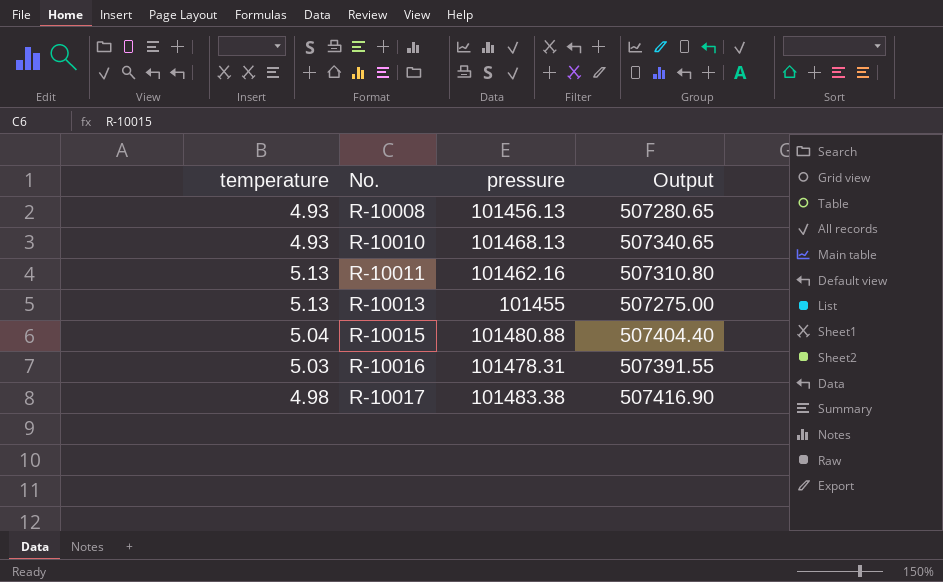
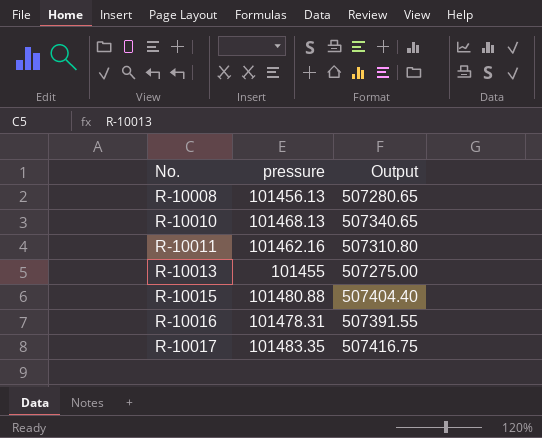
column temperature | position: 1 -> none
R-10017 | pressure: 101483.38 -> 101483.35
R-10017 | Output: 507416.90 -> 507416.75

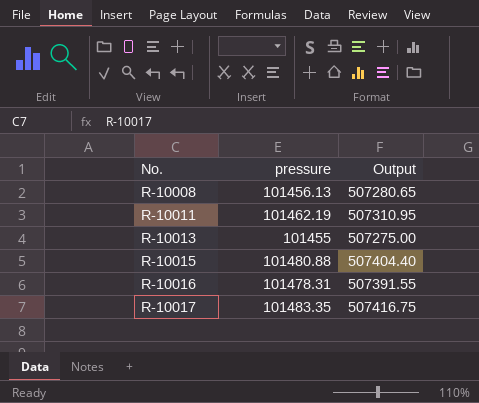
row R-10010: 101468.13 | 507340.65 -> none
R-10011 | pressure: 101462.16 -> 101462.19
R-10011 | Output: 507310.80 -> 507310.95

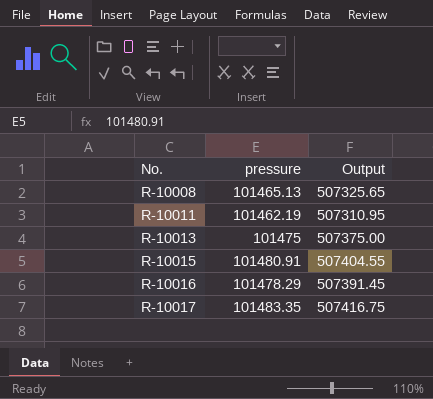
R-10008 | pressure: 101456.13 -> 101465.13
R-10008 | Output: 507280.65 -> 507325.65
R-10013 | pressure: 101455 -> 101475
R-10013 | Output: 507275.00 -> 507375.00
R-10015 | pressure: 101480.88 -> 101480.91
R-10015 | Output: 507404.40 -> 507404.55
R-10016 | pressure: 101478.31 -> 101478.29
R-10016 | Output: 507391.55 -> 507391.45

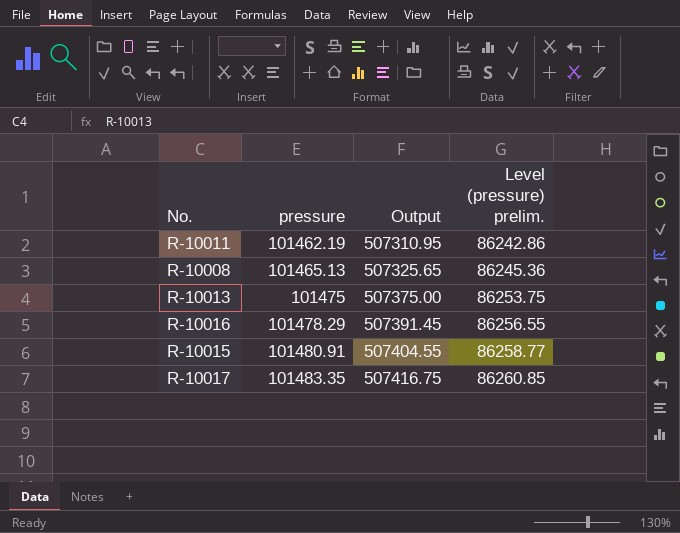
row order: No. ascending -> pressure ascending
column Level (pressure) prelim. | formula: none -> [pressure] * 0.85

